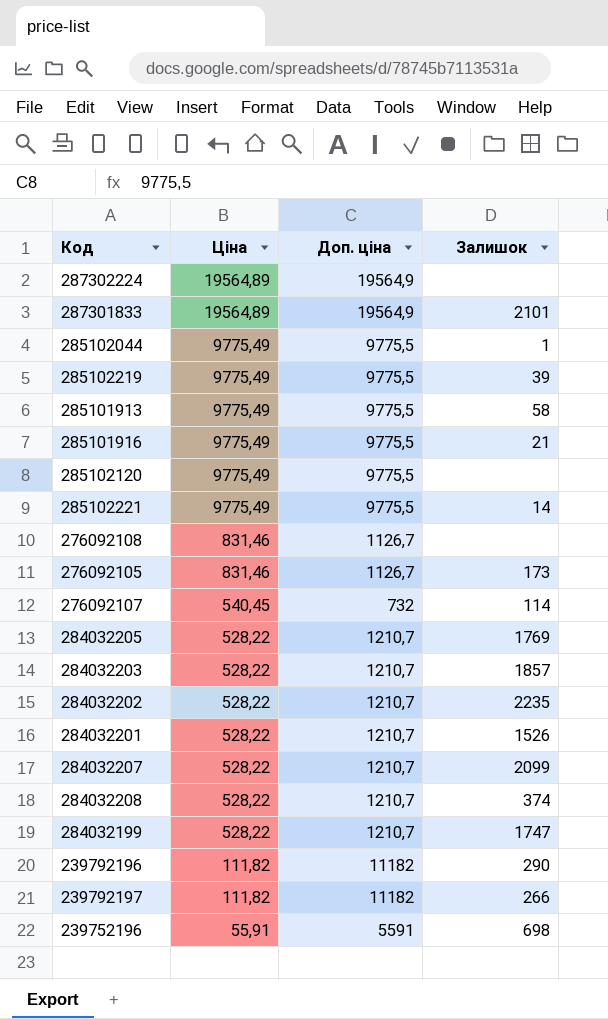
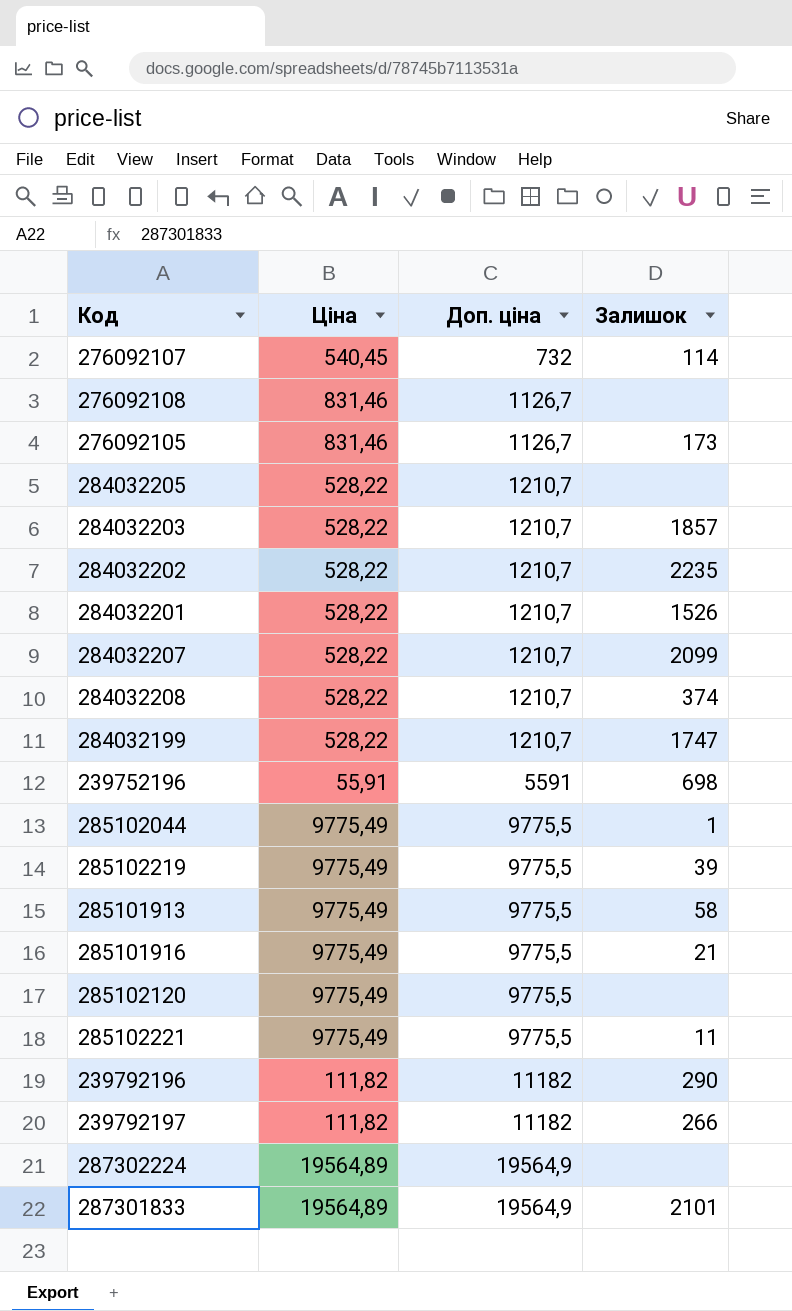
row order: Ціна descending -> Доп. ціна ascending
284032205 | Залишок: 1769 -> none
285102221 | Залишок: 14 -> 11

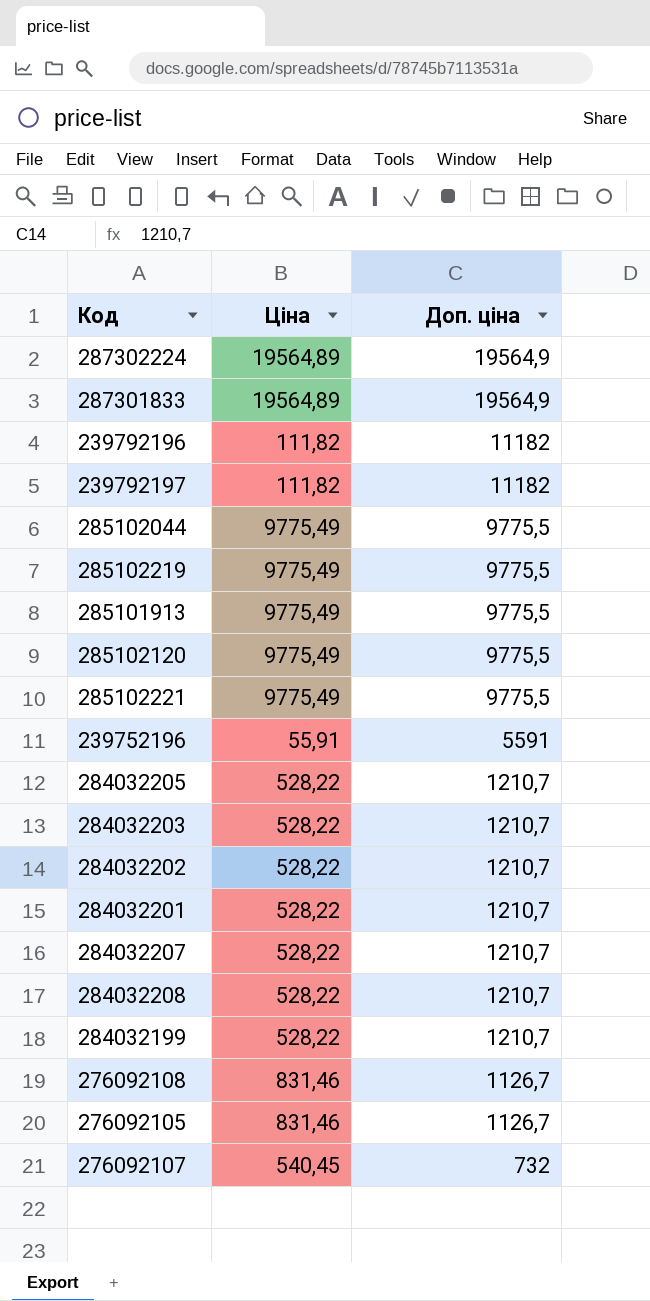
row order: Доп. ціна ascending -> Доп. ціна descending
column Залишок | position: 4 -> none
row 285101916: 9775,49 | 9775,5 | 21 -> none

